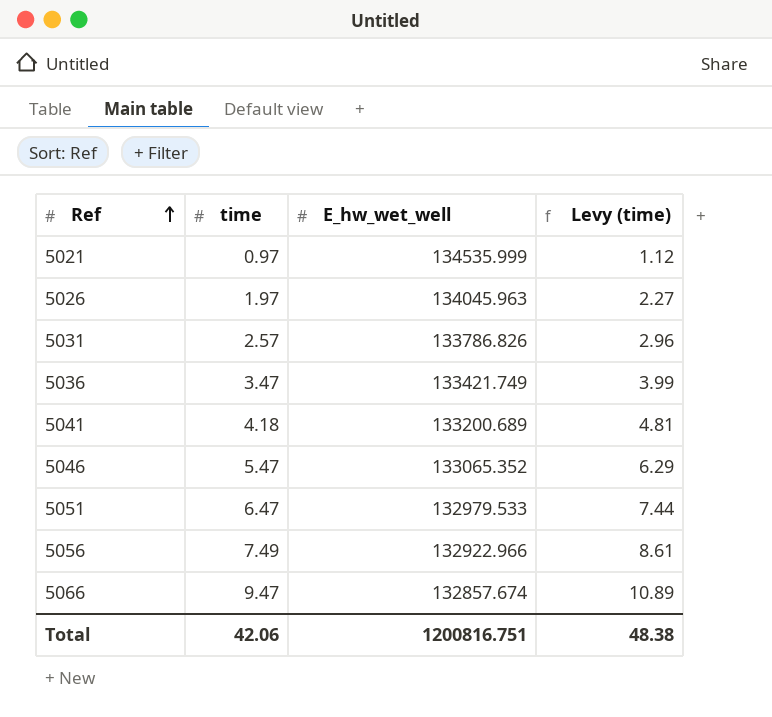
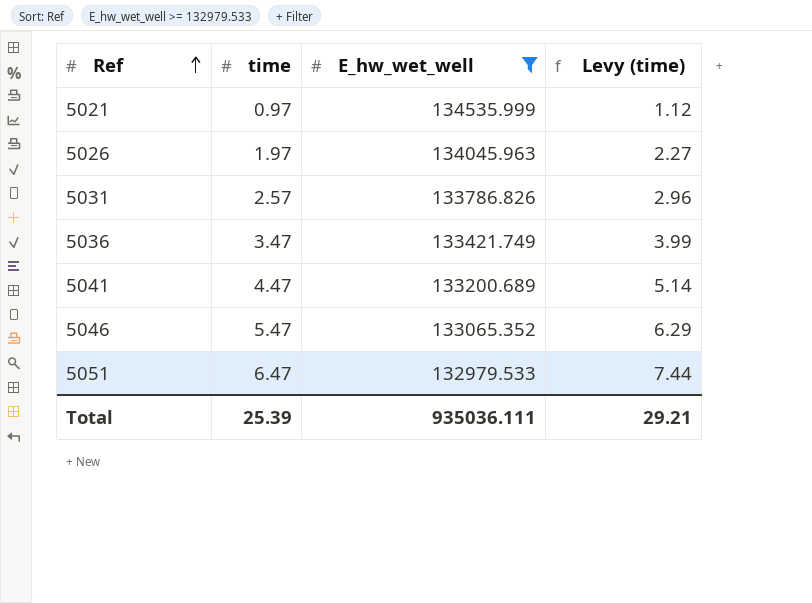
filter: none -> E_hw_wet_well >= 132979.533
5041 | time: 4.18 -> 4.47
5041 | Levy (time): 4.81 -> 5.14
Total | time: 42.06 -> 25.39
Total | E_hw_wet_well: 1200816.751 -> 935036.111
Total | Levy (time): 48.38 -> 29.21

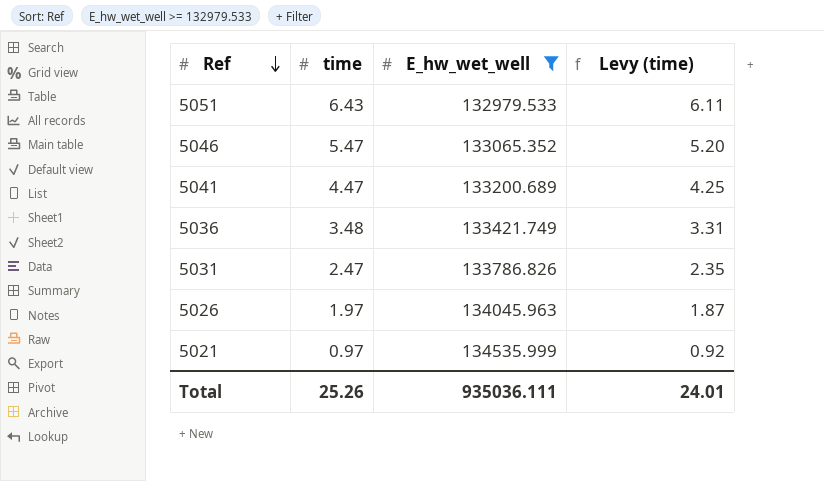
row order: Ref ascending -> Ref descending
column Levy (time) | formula: [time] * 1.15 -> [time] * 0.95
5051 | time: 6.47 -> 6.43
5036 | time: 3.47 -> 3.48
5031 | time: 2.57 -> 2.47
Total | time: 25.39 -> 25.26
Total | Levy (time): 29.21 -> 24.01

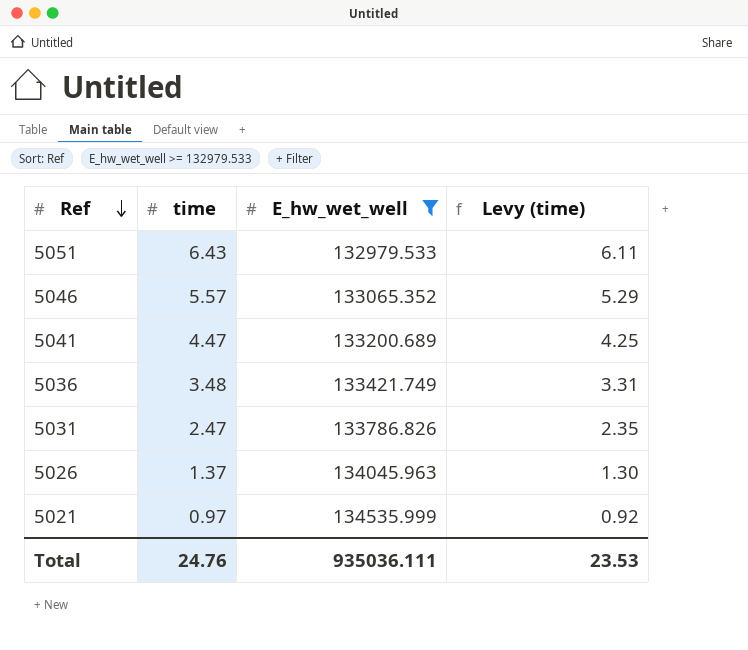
5046 | time: 5.47 -> 5.57
5046 | Levy (time): 5.20 -> 5.29
5026 | time: 1.97 -> 1.37
5026 | Levy (time): 1.87 -> 1.30
Total | time: 25.26 -> 24.76
Total | Levy (time): 24.01 -> 23.53

